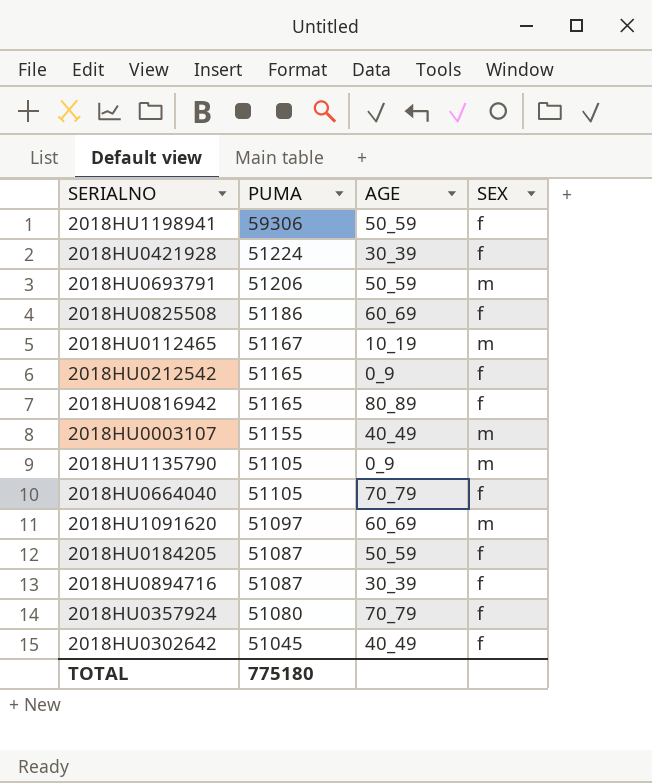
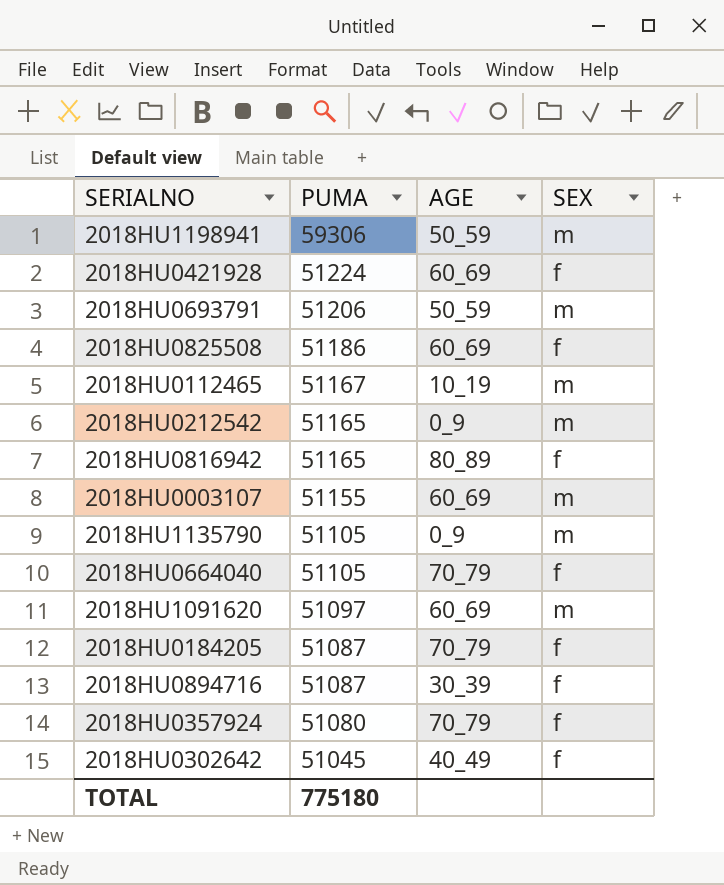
2018HU1198941 | SEX: f -> m
2018HU0421928 | AGE: 30_39 -> 60_69
2018HU0212542 | SEX: f -> m
2018HU0003107 | AGE: 40_49 -> 60_69
2018HU0184205 | AGE: 50_59 -> 70_79

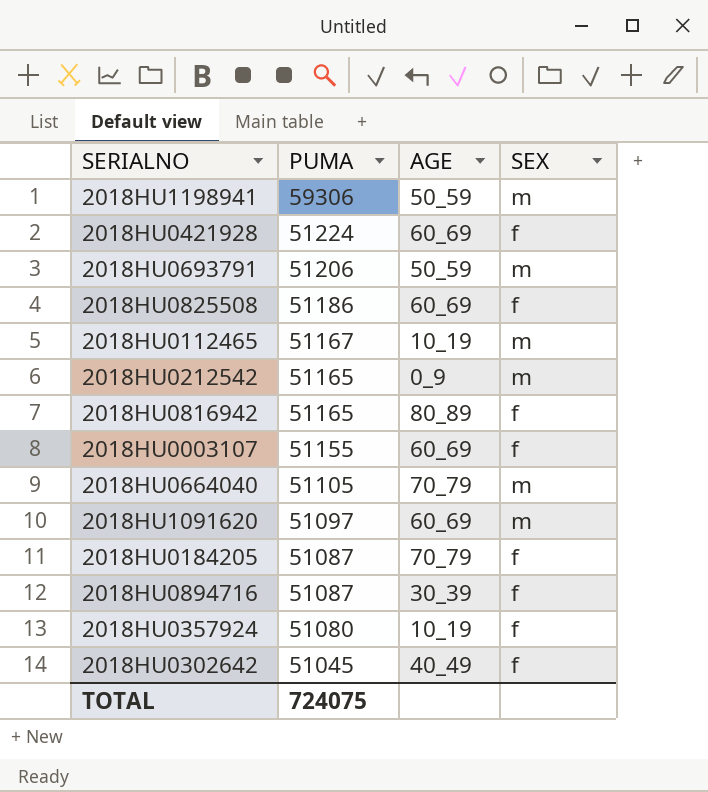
row 2018HU1135790: 51105 | 0_9 | m -> none
2018HU0003107 | SEX: m -> f
2018HU0664040 | SEX: f -> m
2018HU0357924 | AGE: 70_79 -> 10_19
TOTAL | PUMA: 775180 -> 724075

